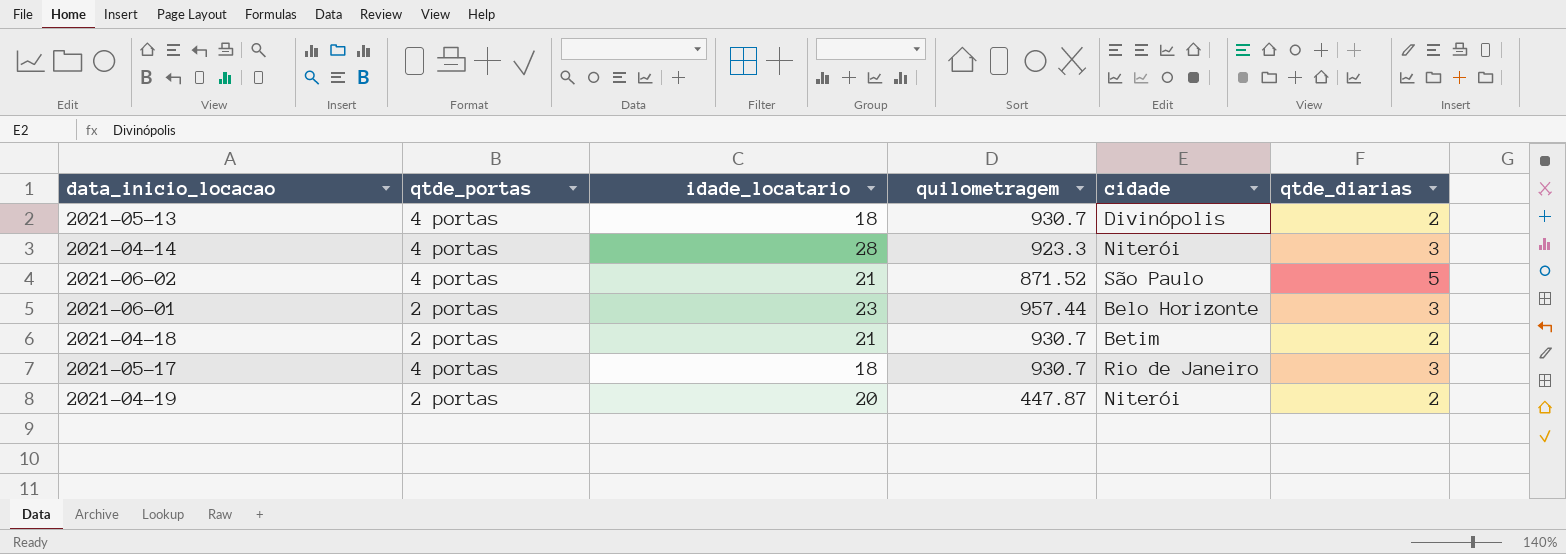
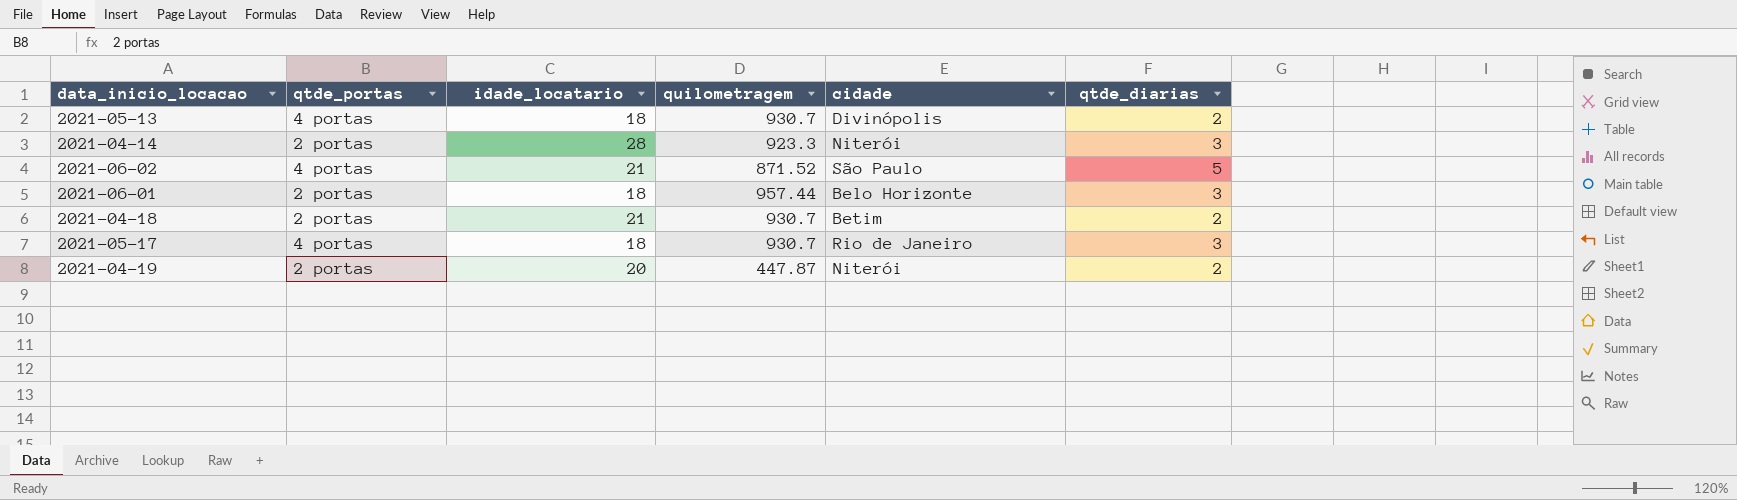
2021-04-14 | qtde_portas: 4 portas -> 2 portas
2021-06-01 | idade_locatario: 23 -> 18

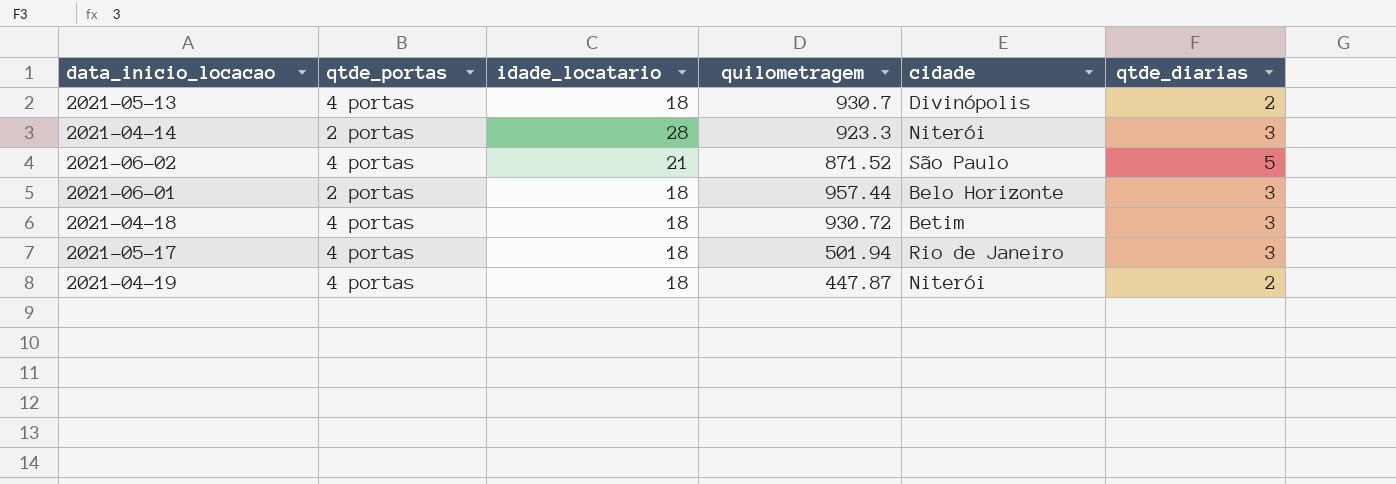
2021-04-18 | qtde_portas: 2 portas -> 4 portas
2021-04-18 | idade_locatario: 21 -> 18
2021-04-18 | quilometragem: 930.7 -> 930.72
2021-04-18 | qtde_diarias: 2 -> 3
2021-05-17 | quilometragem: 930.7 -> 501.94
2021-04-19 | qtde_portas: 2 portas -> 4 portas
2021-04-19 | idade_locatario: 20 -> 18

